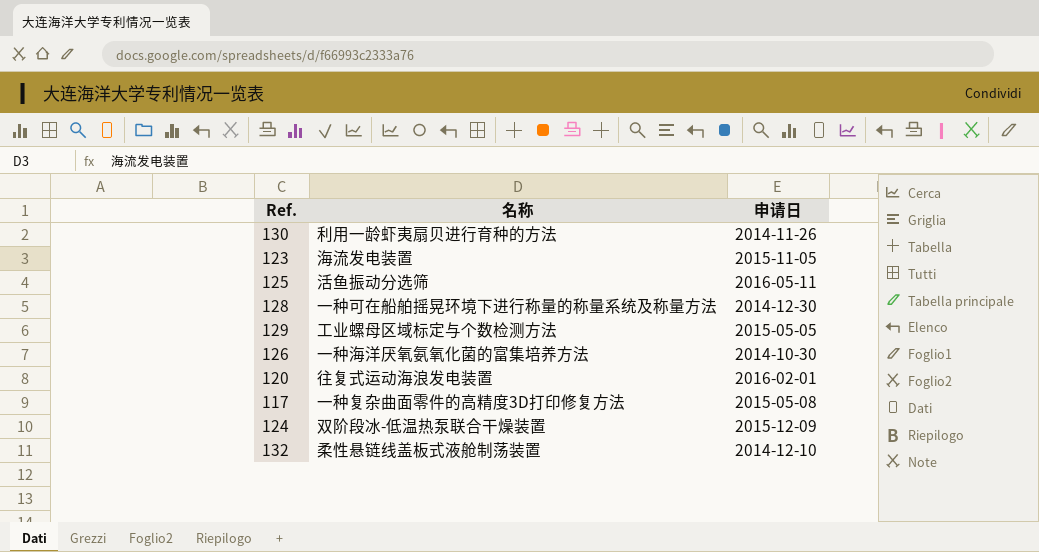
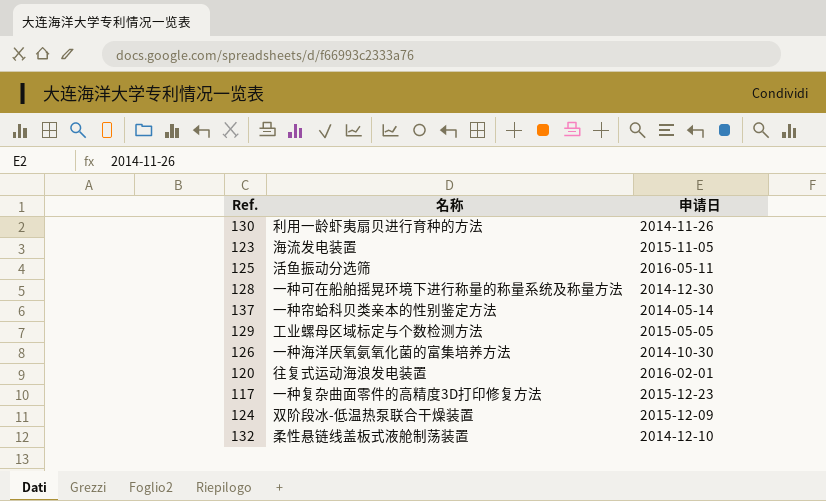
row 137: none -> 一种帘蛤科贝类亲本的性别鉴定方法 | 2014-05-14
117 | 申请日: 2015-05-08 -> 2015-12-23

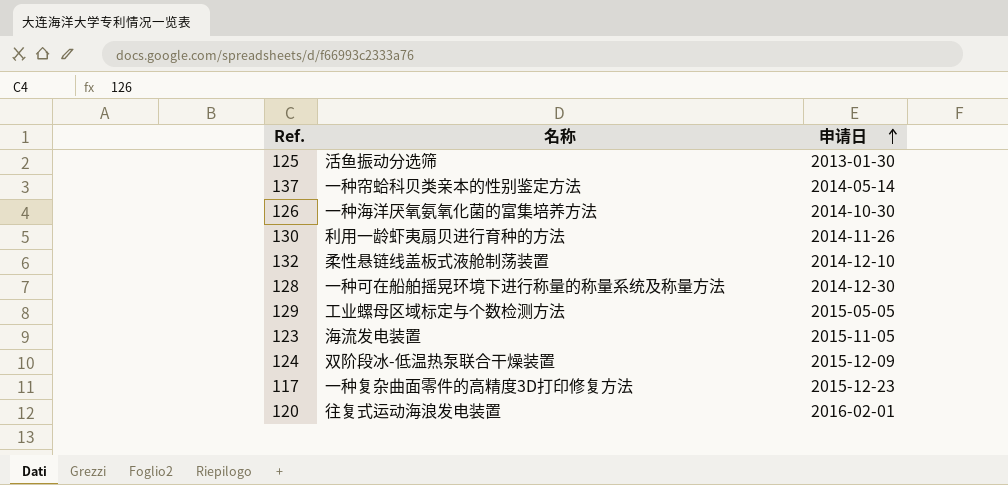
row order: none -> 申请日 ascending
125 | 申请日: 2016-05-11 -> 2013-01-30

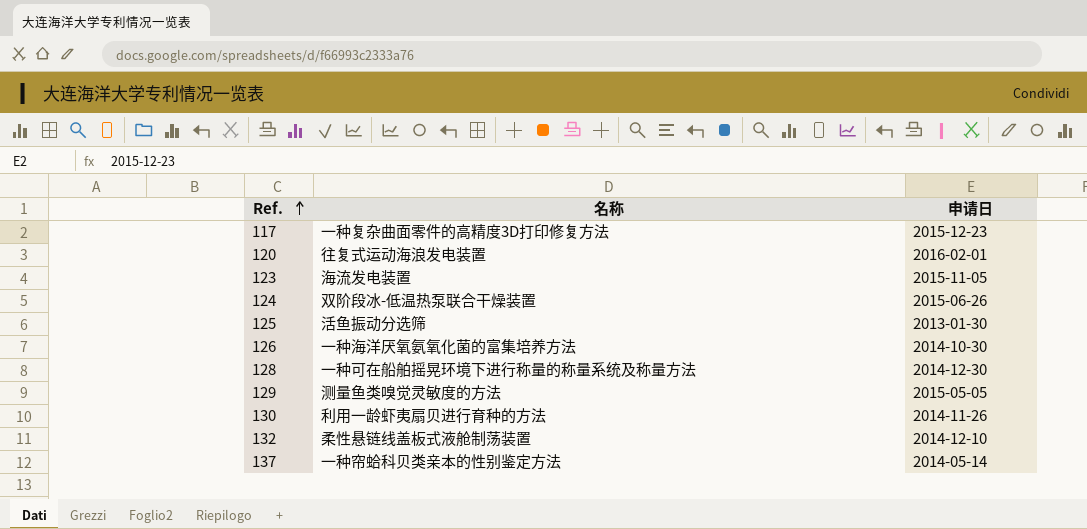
row order: 申请日 ascending -> Ref. ascending
124 | 申请日: 2015-12-09 -> 2015-06-26
129 | 名称: 工业螺母区域标定与个数检测方法 -> 测量鱼类嗅觉灵敏度的方法

